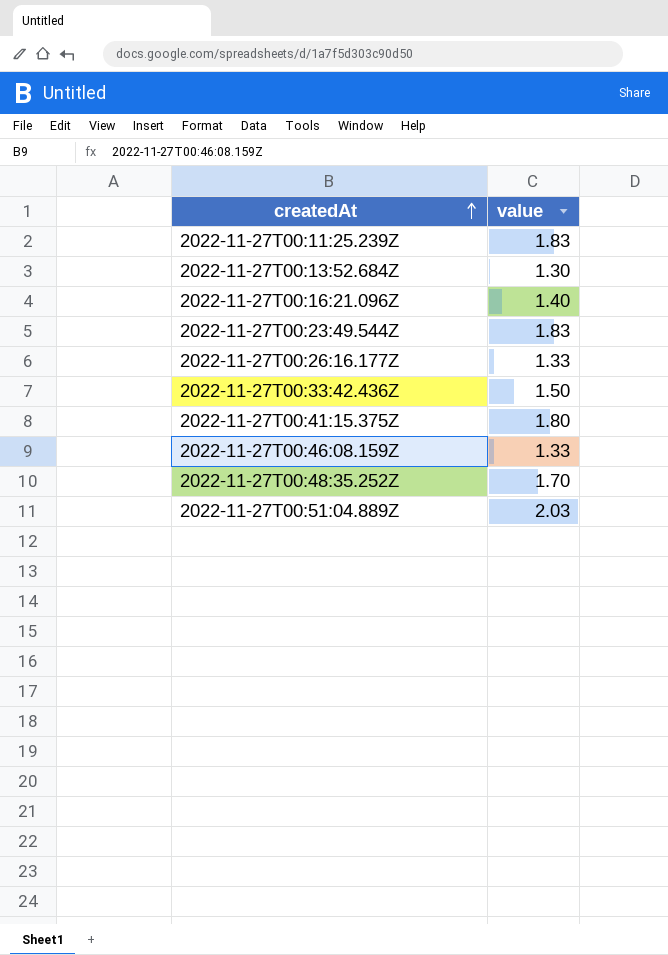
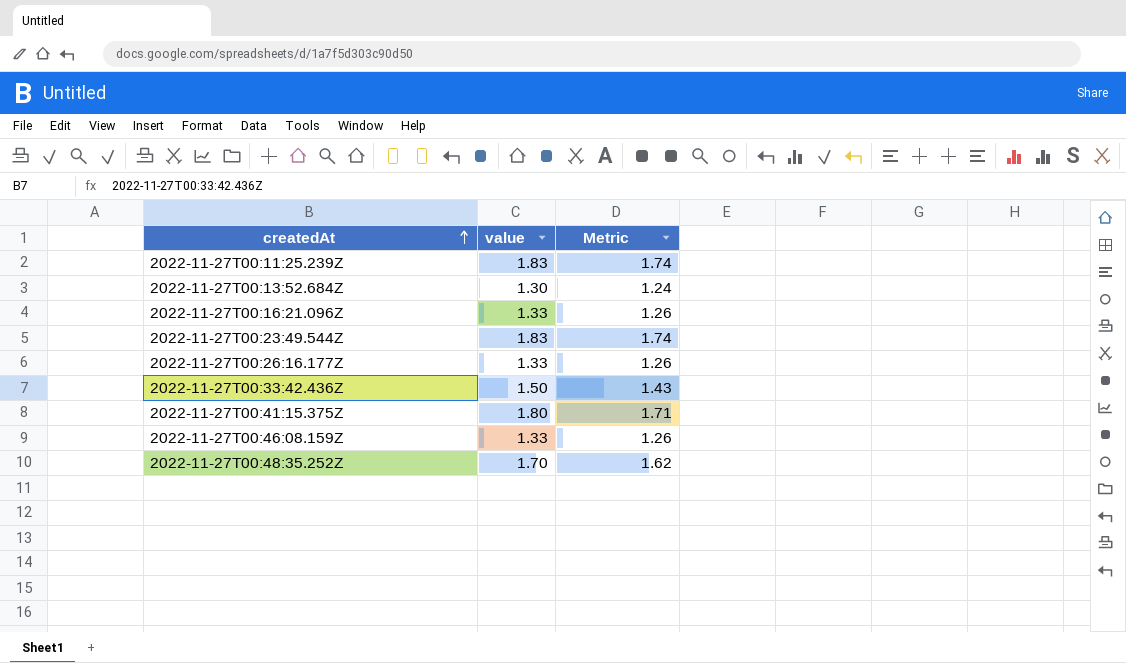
column Metric | formula: none -> [value] * 0.95
row 2022-11-27T00:51:04.889Z: 2.03 -> none
2022-11-27T00:16:21.096Z | value: 1.40 -> 1.33

